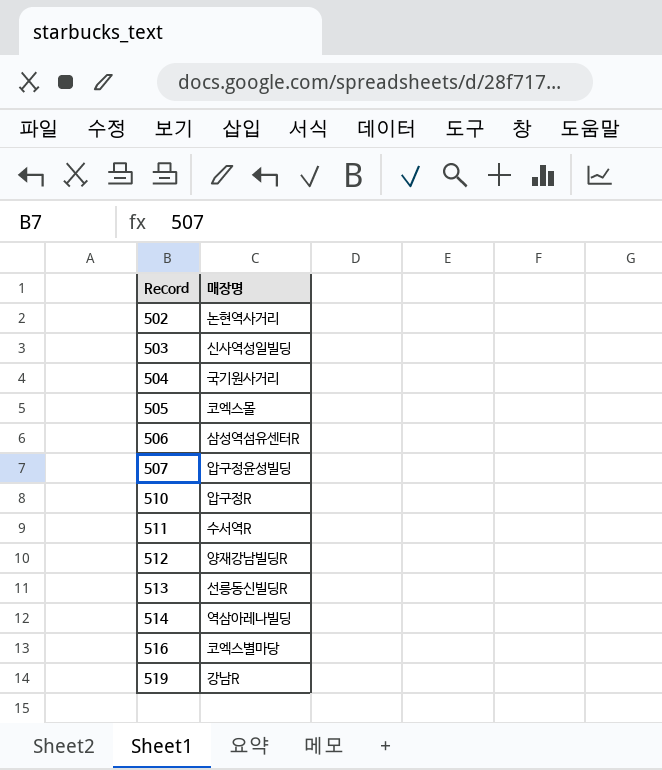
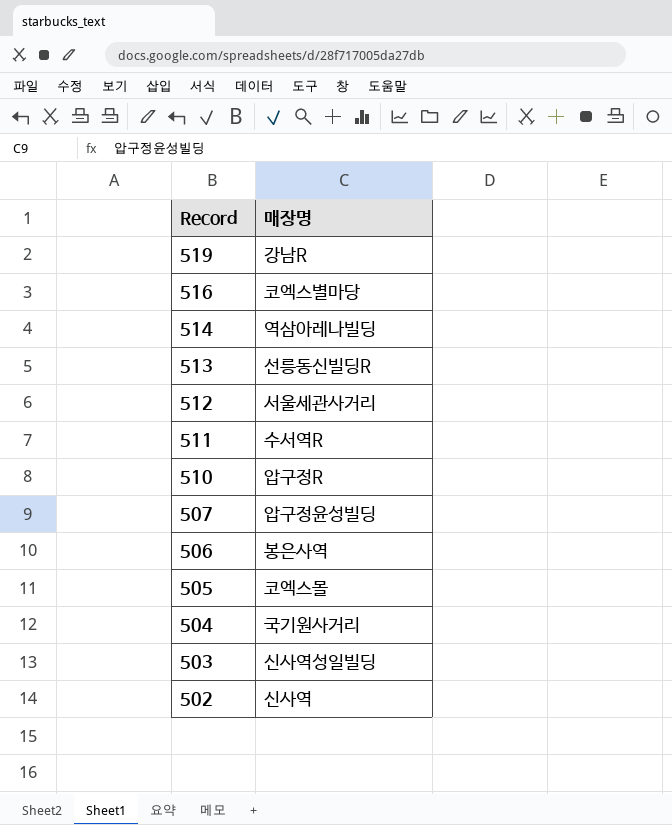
row order: Record ascending -> Record descending
512 | 매장명: 양재강남빌딩R -> 서울세관사거리
506 | 매장명: 삼성역섬유센터R -> 봉은사역
502 | 매장명: 논현역사거리 -> 신사역

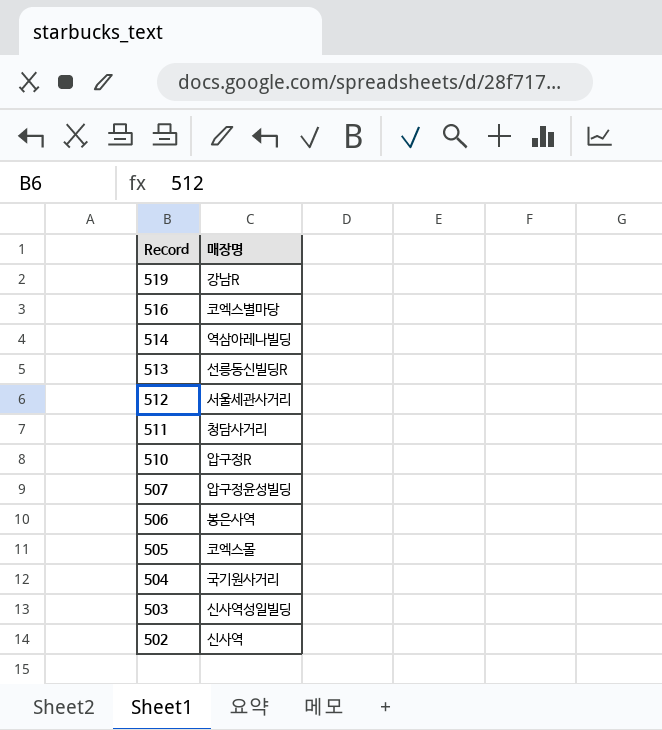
511 | 매장명: 수서역R -> 청담사거리

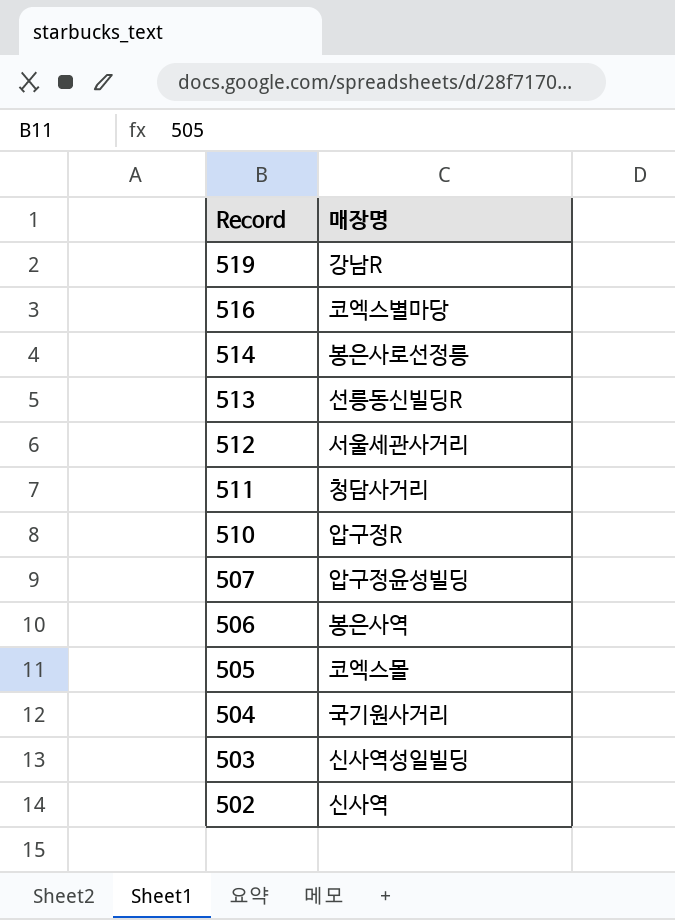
514 | 매장명: 역삼아레나빌딩 -> 봉은사로선정릉

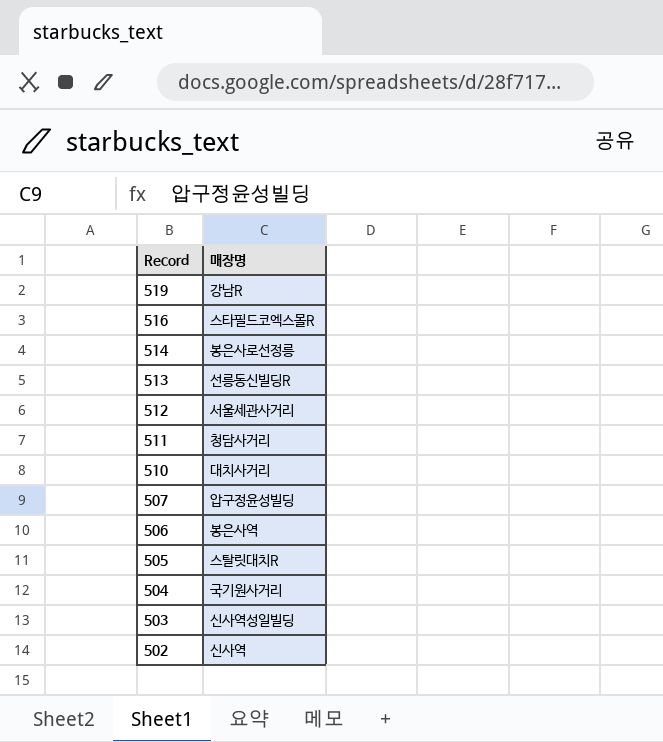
516 | 매장명: 코엑스별마당 -> 스타필드코엑스몰R
510 | 매장명: 압구정R -> 대치사거리
505 | 매장명: 코엑스몰 -> 스탈릿대치R

